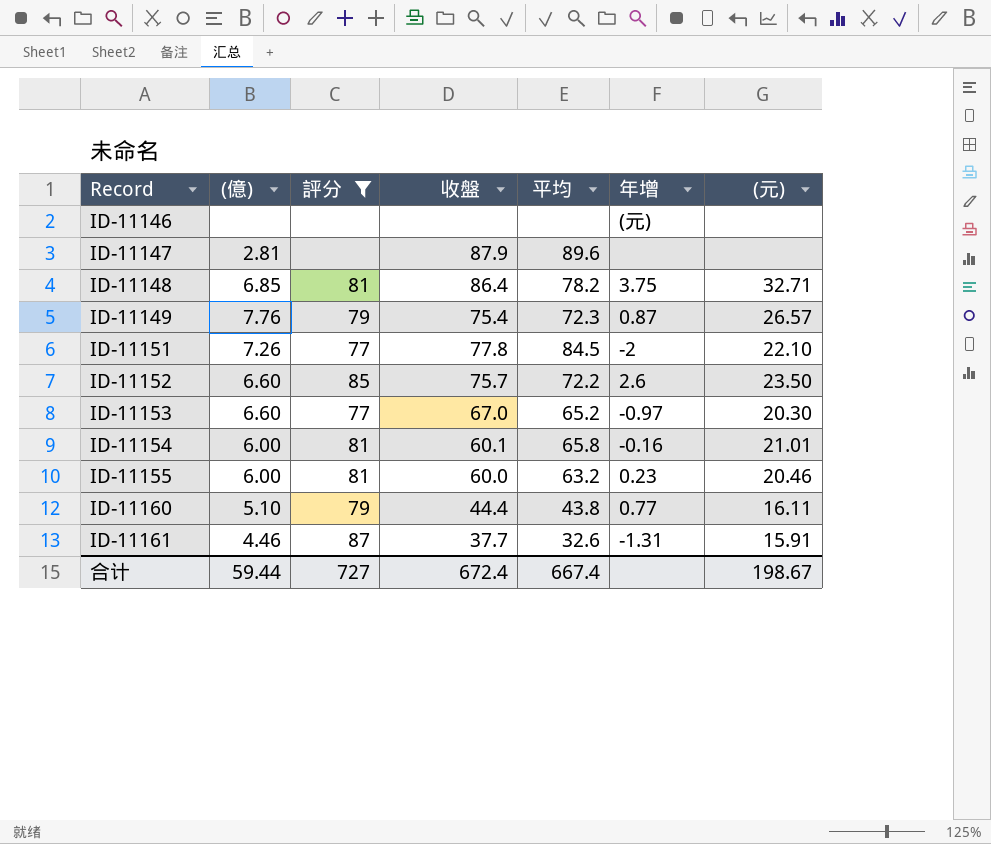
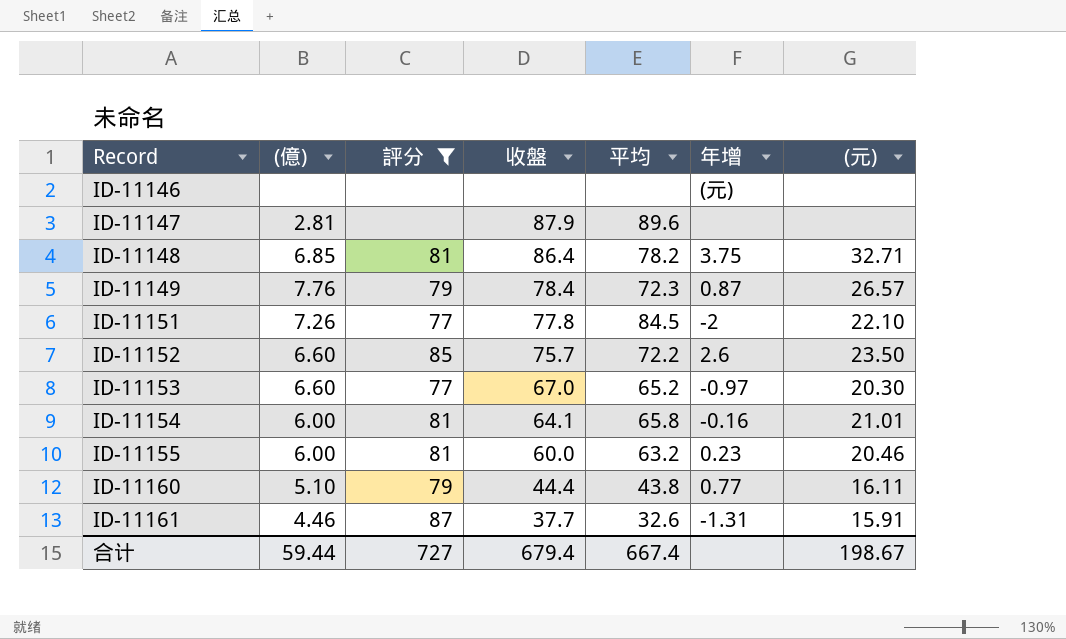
ID-11149 | 收盤: 75.4 -> 78.4
ID-11154 | 收盤: 60.1 -> 64.1
合计 | 收盤: 672.4 -> 679.4

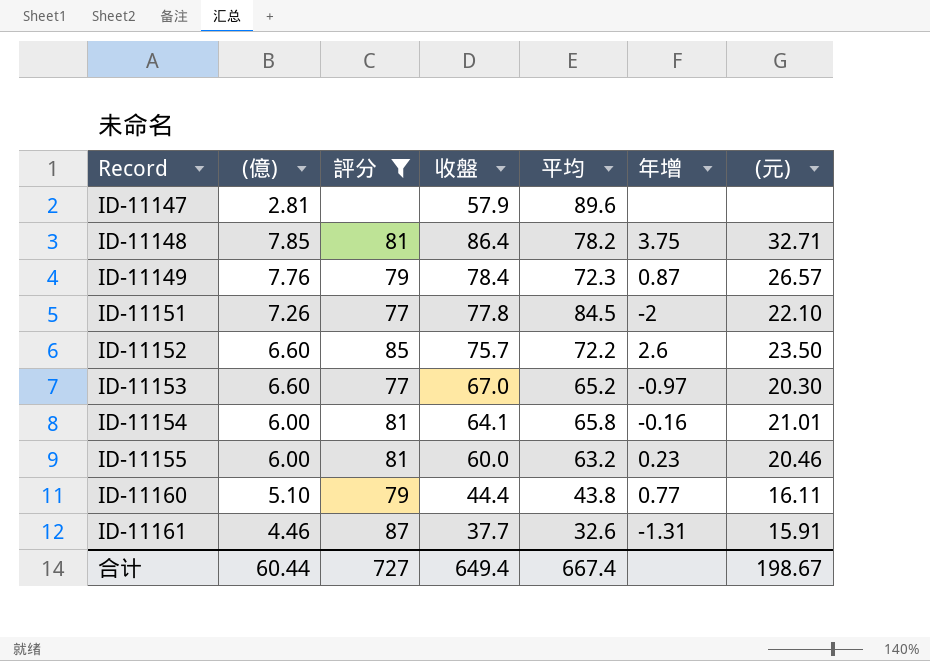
row ID-11146: none | none | none | none | (元) | none -> none
ID-11147 | 收盤: 87.9 -> 57.9
ID-11148 | (億): 6.85 -> 7.85
合计 | (億): 59.44 -> 60.44
合计 | 收盤: 679.4 -> 649.4

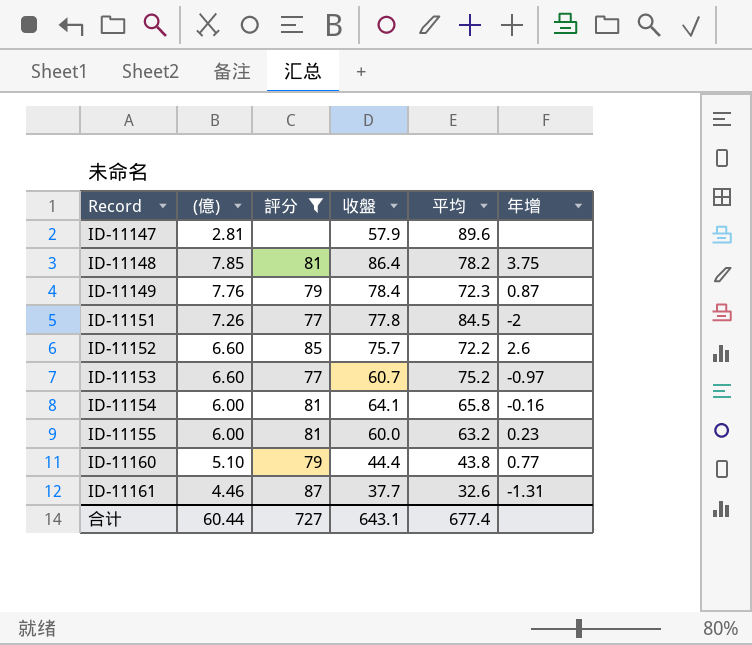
column (元) | position: 7 -> none
ID-11153 | 收盤: 67.0 -> 60.7
ID-11153 | 平均: 65.2 -> 75.2
合计 | 收盤: 649.4 -> 643.1
合计 | 平均: 667.4 -> 677.4

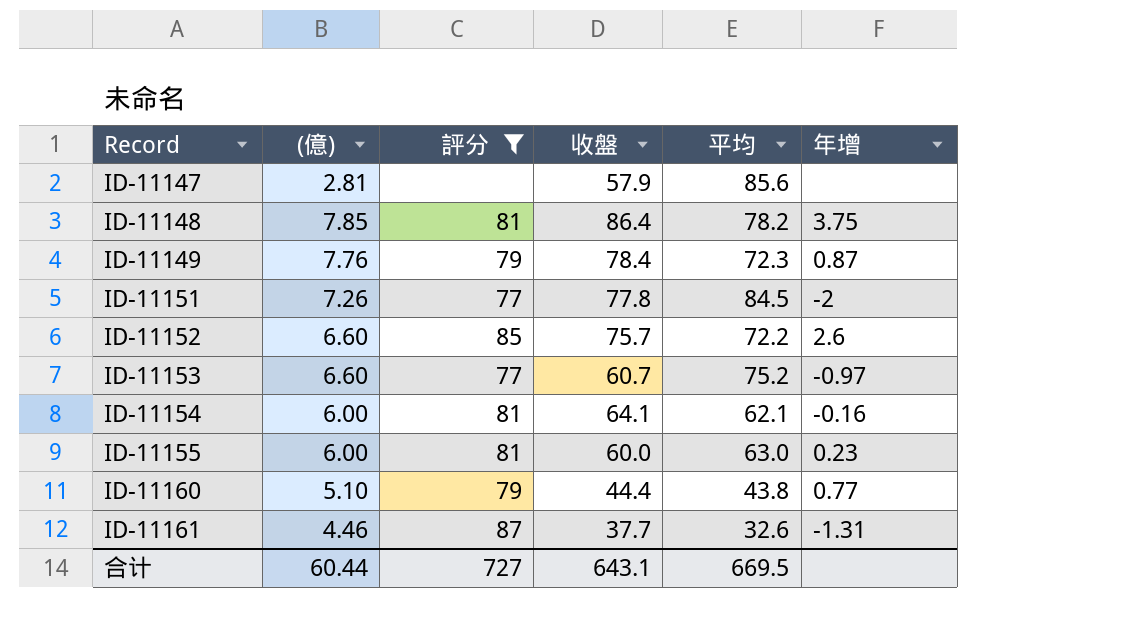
ID-11147 | 平均: 89.6 -> 85.6
ID-11154 | 平均: 65.8 -> 62.1
ID-11155 | 平均: 63.2 -> 63.0
合计 | 平均: 677.4 -> 669.5

